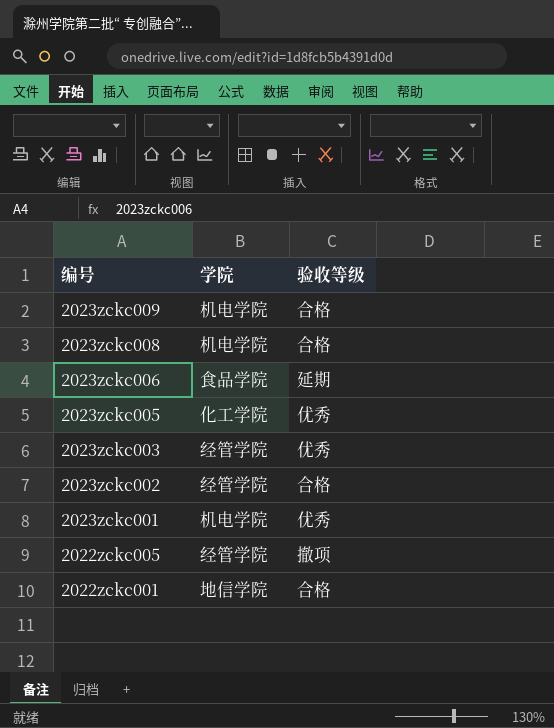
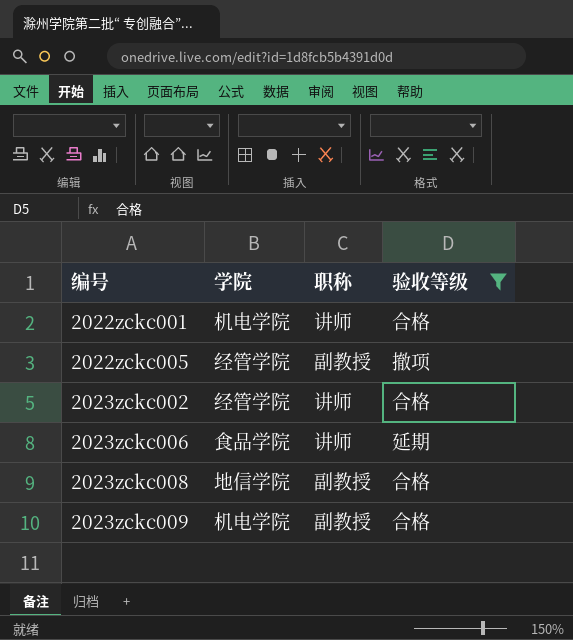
filter: none -> 验收等级 != 优秀
row order: 编号 descending -> 编号 ascending
column 职称 | position: none -> 3
2022zckc001 | 学院: 地信学院 -> 机电学院
2023zckc008 | 学院: 机电学院 -> 地信学院

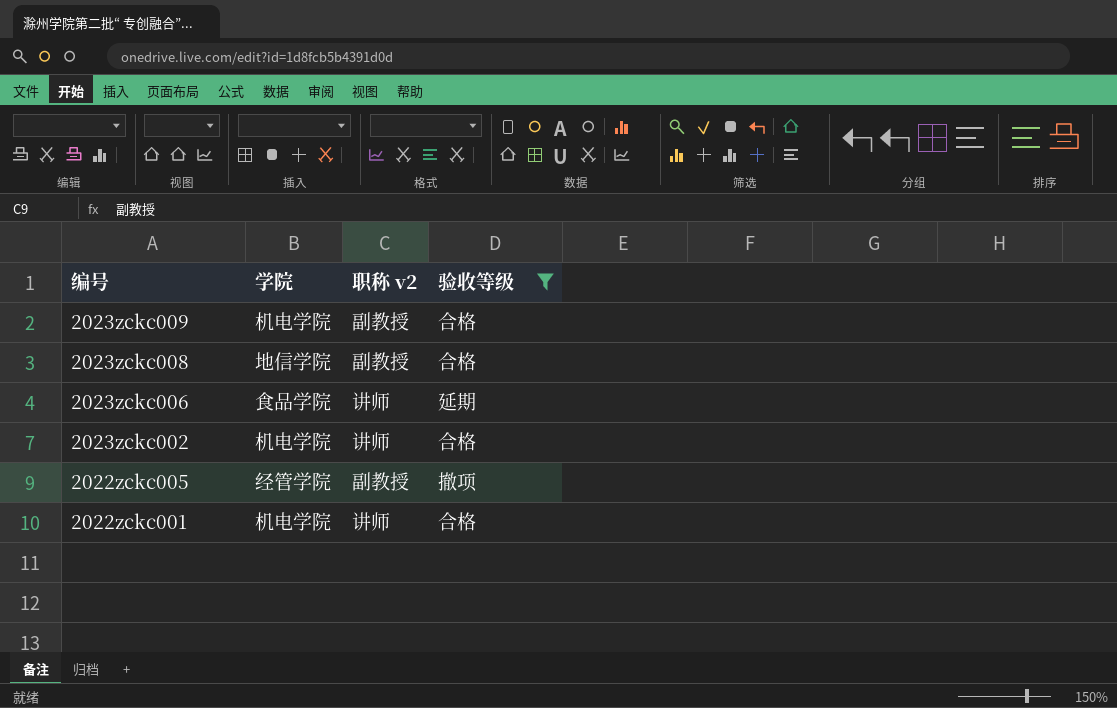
row order: 编号 ascending -> 编号 descending
column name: 职称 -> 职称 v2
2023zckc002 | 学院: 经管学院 -> 机电学院

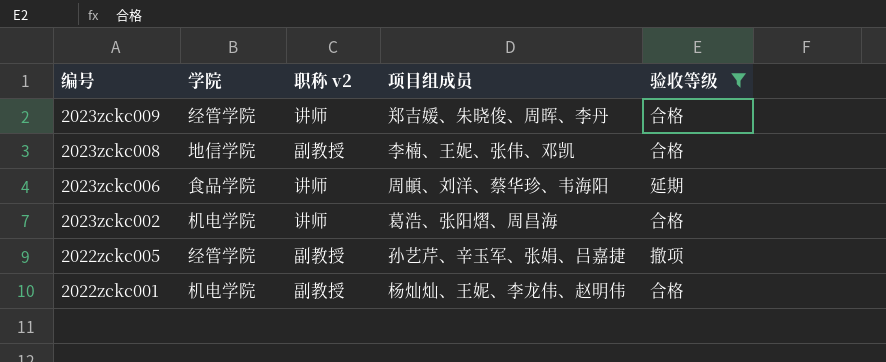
column 项目组成员 | position: none -> 4
2023zckc009 | 学院: 机电学院 -> 经管学院
2023zckc009 | 职称 v2: 副教授 -> 讲师
2022zckc001 | 职称 v2: 讲师 -> 副教授

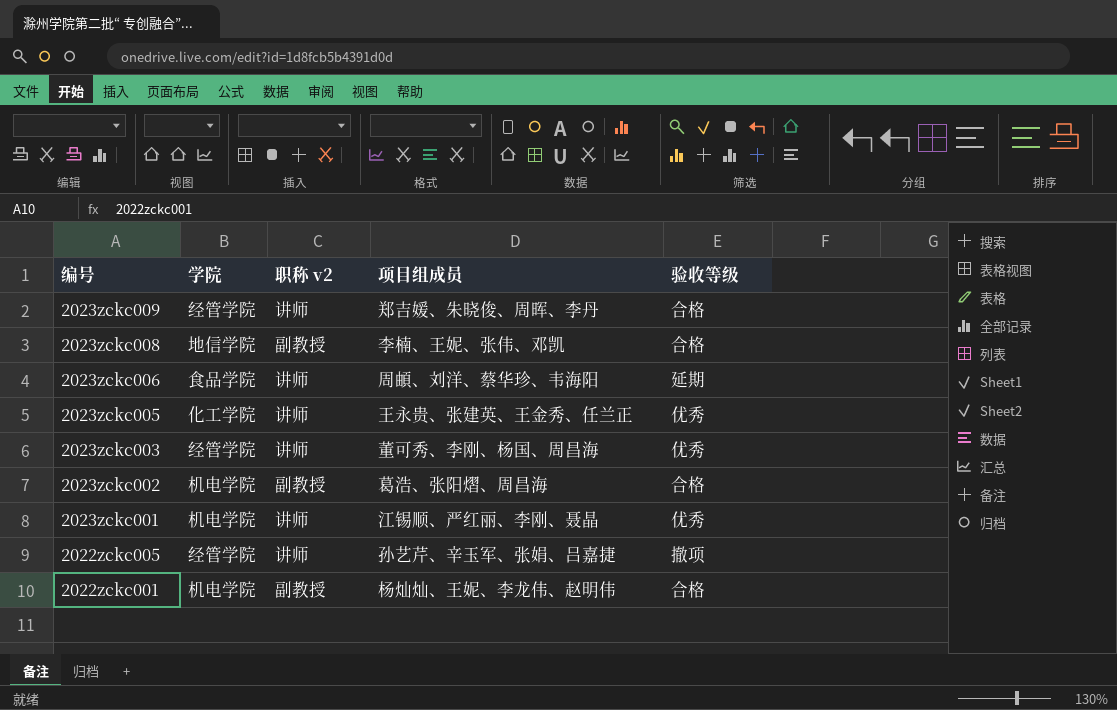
filter: 验收等级 != 优秀 -> none
2023zckc002 | 职称 v2: 讲师 -> 副教授
2022zckc005 | 职称 v2: 副教授 -> 讲师

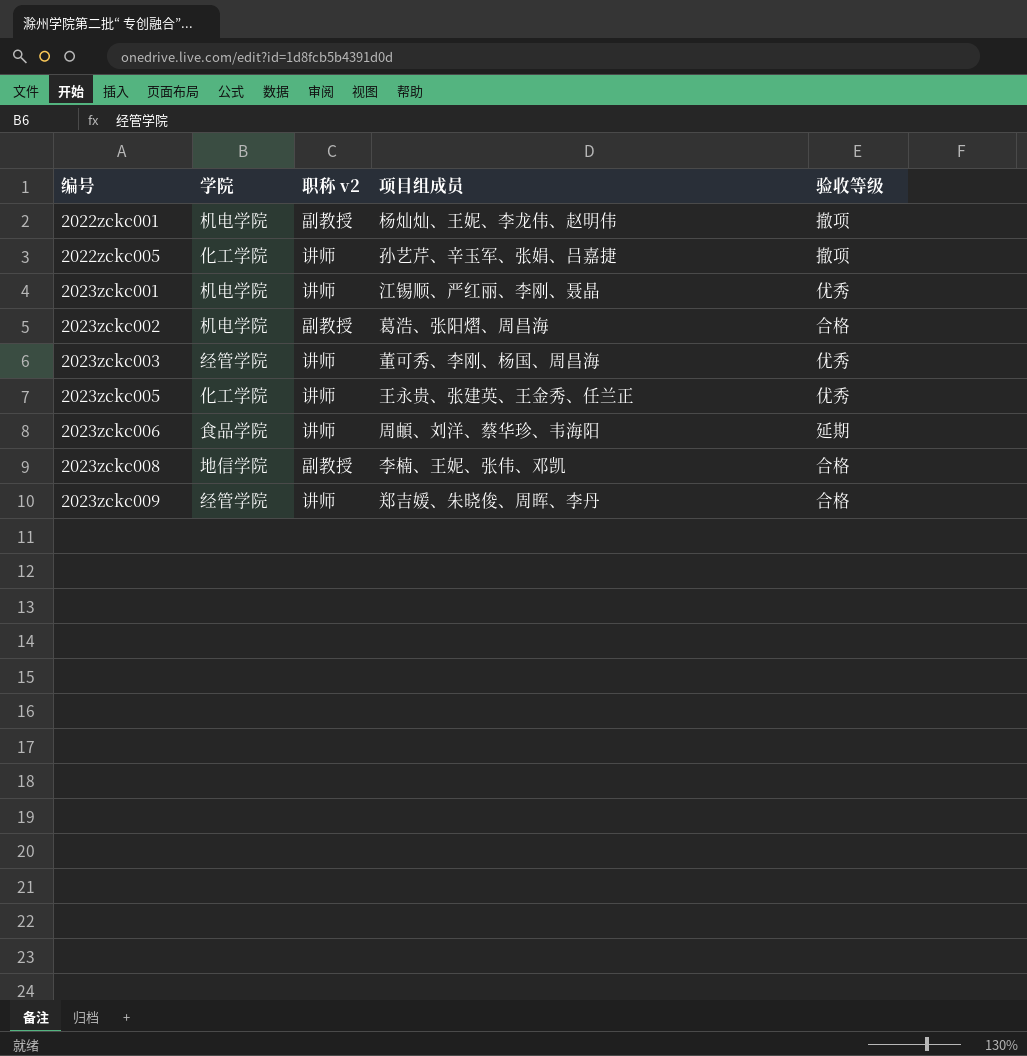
row order: 编号 descending -> 编号 ascending
2022zckc001 | 验收等级: 合格 -> 撤项
2022zckc005 | 学院: 经管学院 -> 化工学院

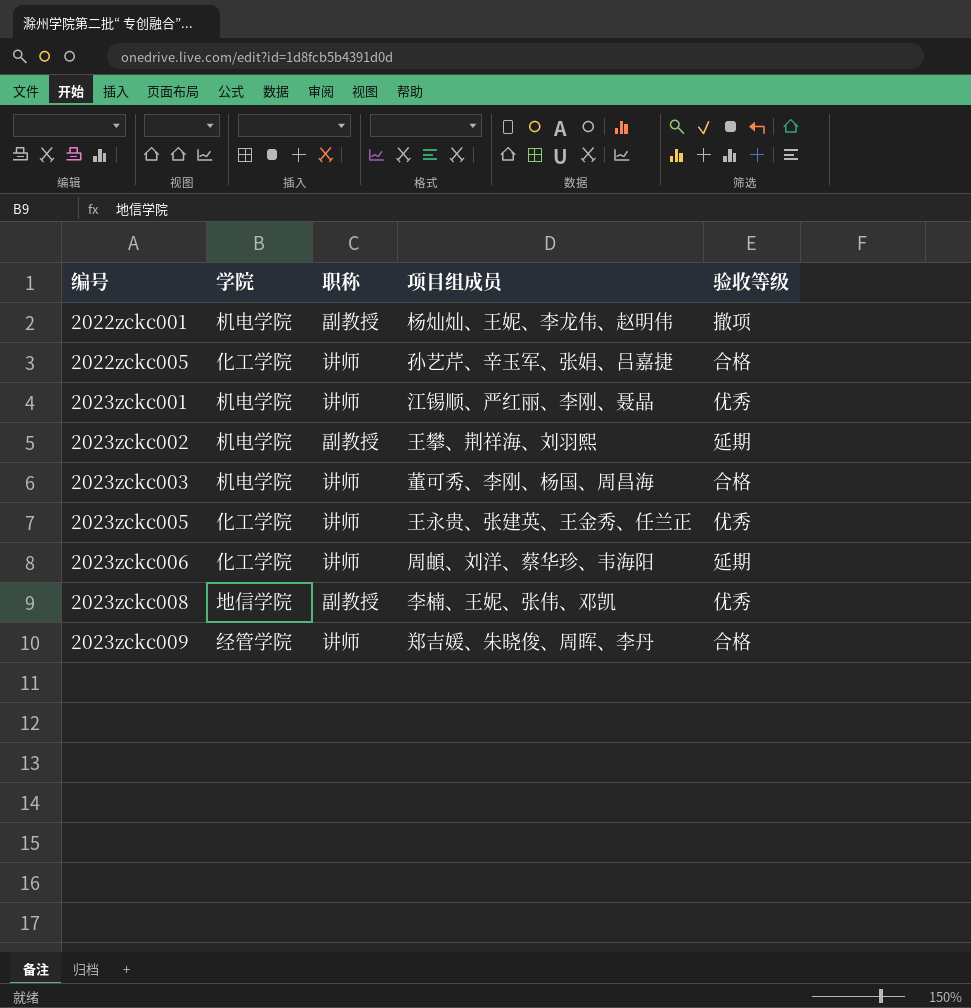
column name: 职称 v2 -> 职称
2022zckc005 | 验收等级: 撤项 -> 合格
2023zckc002 | 项目组成员: 葛浩、张阳熠、周昌海 -> 王攀、荆祥海、刘羽熙
2023zckc002 | 验收等级: 合格 -> 延期
2023zckc003 | 学院: 经管学院 -> 机电学院
2023zckc003 | 验收等级: 优秀 -> 合格
2023zckc006 | 学院: 食品学院 -> 化工学院
2023zckc008 | 验收等级: 合格 -> 优秀

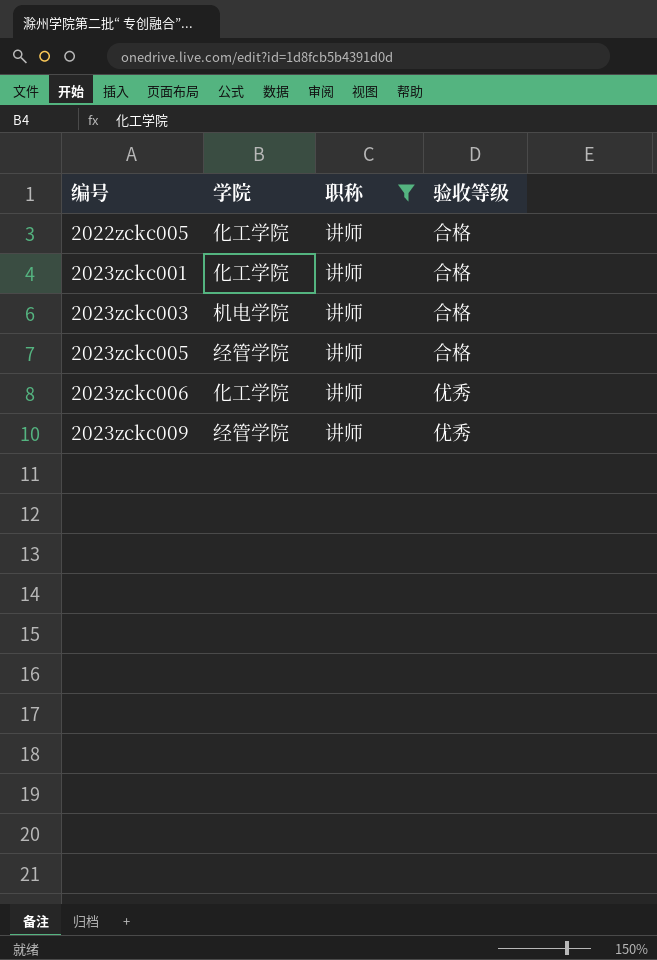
filter: none -> 职称 = 讲师
column 项目组成员 | position: 4 -> none
2023zckc001 | 学院: 机电学院 -> 化工学院
2023zckc001 | 验收等级: 优秀 -> 合格
2023zckc005 | 学院: 化工学院 -> 经管学院
2023zckc005 | 验收等级: 优秀 -> 合格
2023zckc006 | 验收等级: 延期 -> 优秀
2023zckc009 | 验收等级: 合格 -> 优秀

